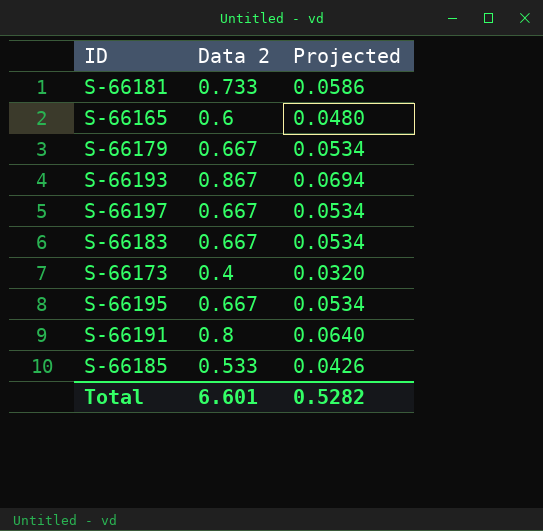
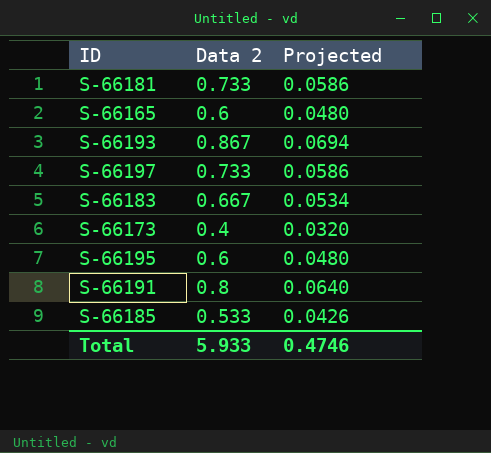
row S-66179: 0.667 | 0.0534 -> none
S-66197 | Data 2: 0.667 -> 0.733
S-66197 | Projected: 0.0534 -> 0.0586
S-66195 | Data 2: 0.667 -> 0.6
S-66195 | Projected: 0.0534 -> 0.0480
Total | Data 2: 6.601 -> 5.933
Total | Projected: 0.5282 -> 0.4746

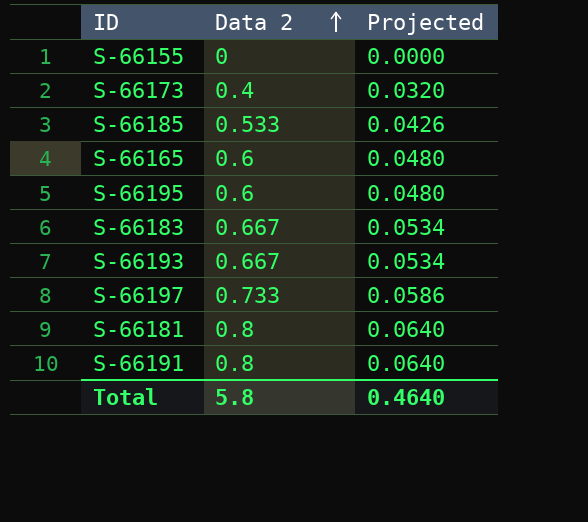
row order: none -> Data 2 ascending
row S-66155: none -> 0 | 0.0000
S-66193 | Data 2: 0.867 -> 0.667
S-66193 | Projected: 0.0694 -> 0.0534
S-66181 | Data 2: 0.733 -> 0.8
S-66181 | Projected: 0.0586 -> 0.0640
Total | Data 2: 5.933 -> 5.8
Total | Projected: 0.4746 -> 0.4640

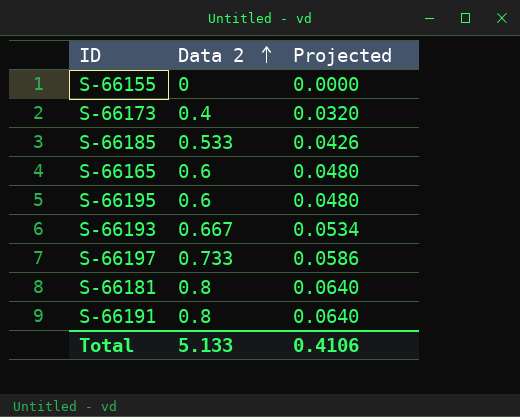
row S-66183: 0.667 | 0.0534 -> none
Total | Data 2: 5.8 -> 5.133
Total | Projected: 0.4640 -> 0.4106

